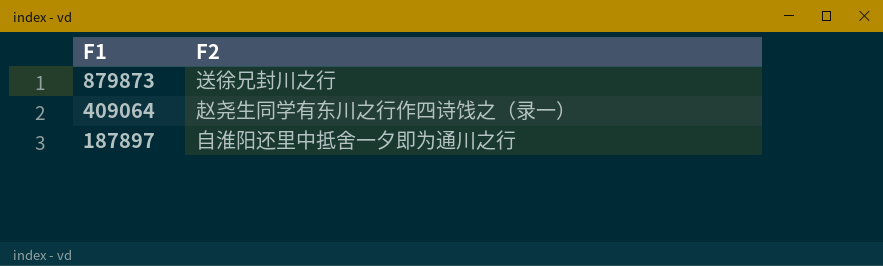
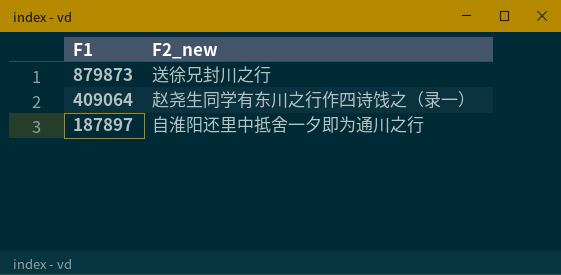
column name: F2 -> F2_new

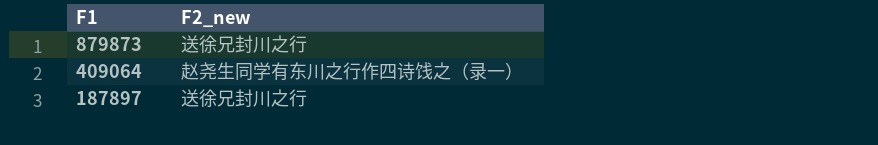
187897 | F2_new: 自淮阳还里中抵舍一夕即为通川之行 -> 送徐兄封川之行

